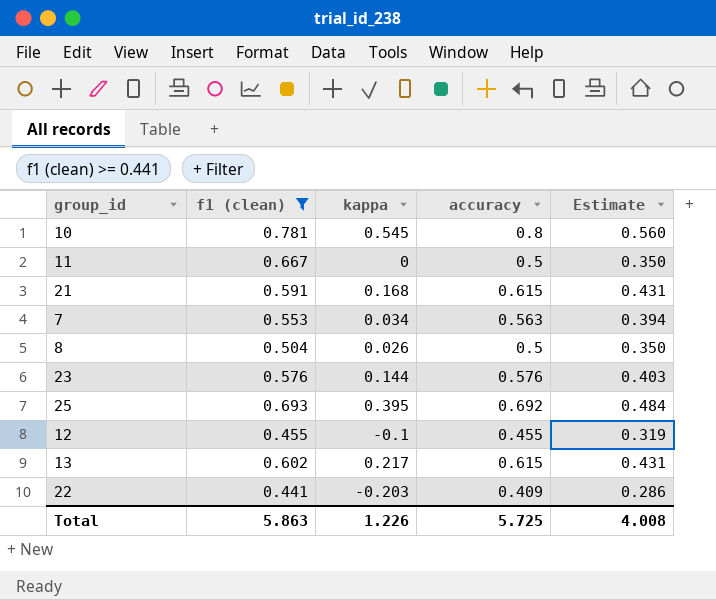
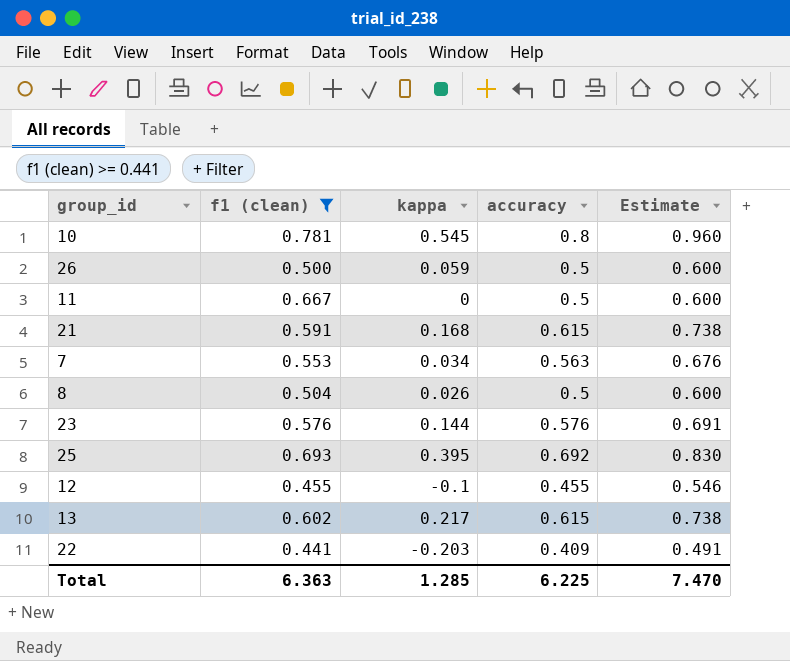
column Estimate | formula: [accuracy] * 0.7 -> [accuracy] * 1.2
row 26: none -> 0.500 | 0.059 | 0.5 | 0.600
Total | f1 (clean): 5.863 -> 6.363
Total | kappa: 1.226 -> 1.285
Total | accuracy: 5.725 -> 6.225
Total | Estimate: 4.008 -> 7.470

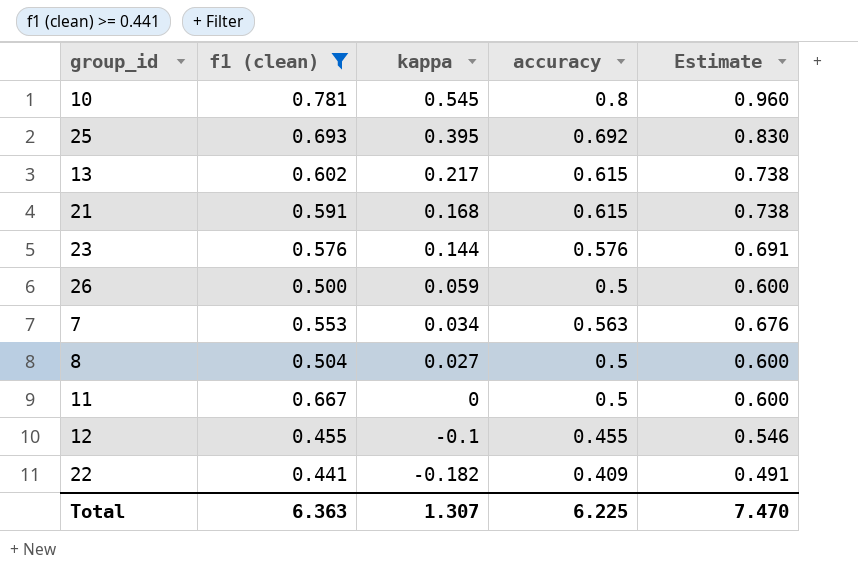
row order: none -> kappa descending
8 | kappa: 0.026 -> 0.027
22 | kappa: -0.203 -> -0.182
Total | kappa: 1.285 -> 1.307

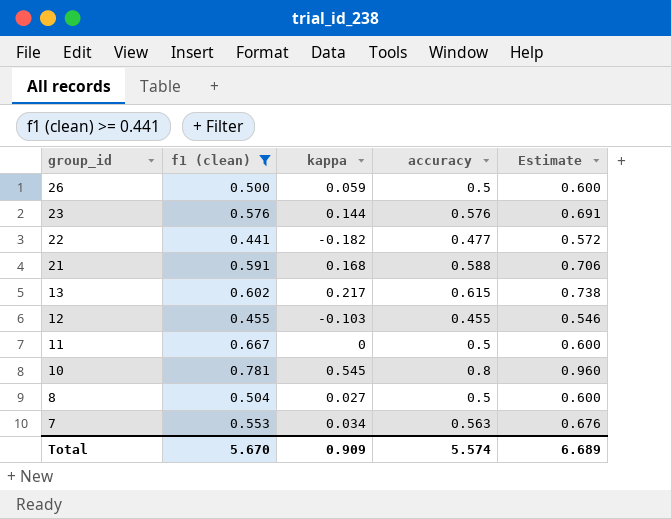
row order: kappa descending -> group_id descending
row 25: 0.693 | 0.395 | 0.692 | 0.830 -> none
22 | accuracy: 0.409 -> 0.477
22 | Estimate: 0.491 -> 0.572
21 | accuracy: 0.615 -> 0.588
21 | Estimate: 0.738 -> 0.706
12 | kappa: -0.1 -> -0.103
Total | f1 (clean): 6.363 -> 5.670
Total | kappa: 1.307 -> 0.909
Total | accuracy: 6.225 -> 5.574
Total | Estimate: 7.470 -> 6.689

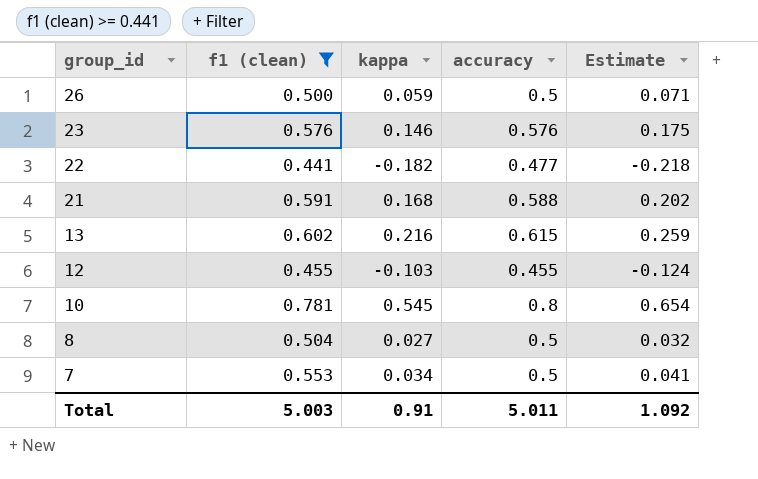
column Estimate | formula: [accuracy] * 1.2 -> [kappa] * 1.2
row 11: 0.667 | 0 | 0.5 | 0.600 -> none
23 | kappa: 0.144 -> 0.146
13 | kappa: 0.217 -> 0.216
7 | accuracy: 0.563 -> 0.5
Total | f1 (clean): 5.670 -> 5.003
Total | kappa: 0.909 -> 0.91
Total | accuracy: 5.574 -> 5.011
Total | Estimate: 6.689 -> 1.092

